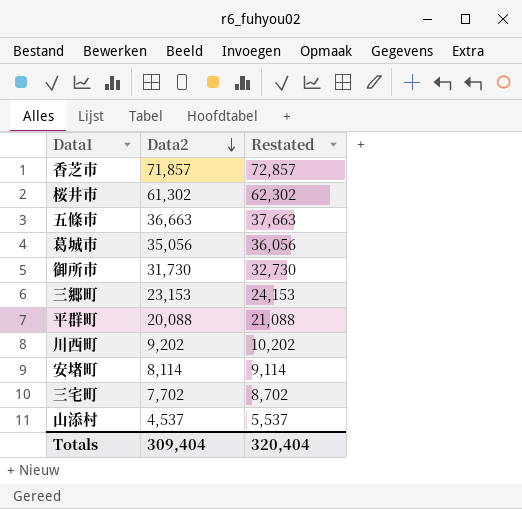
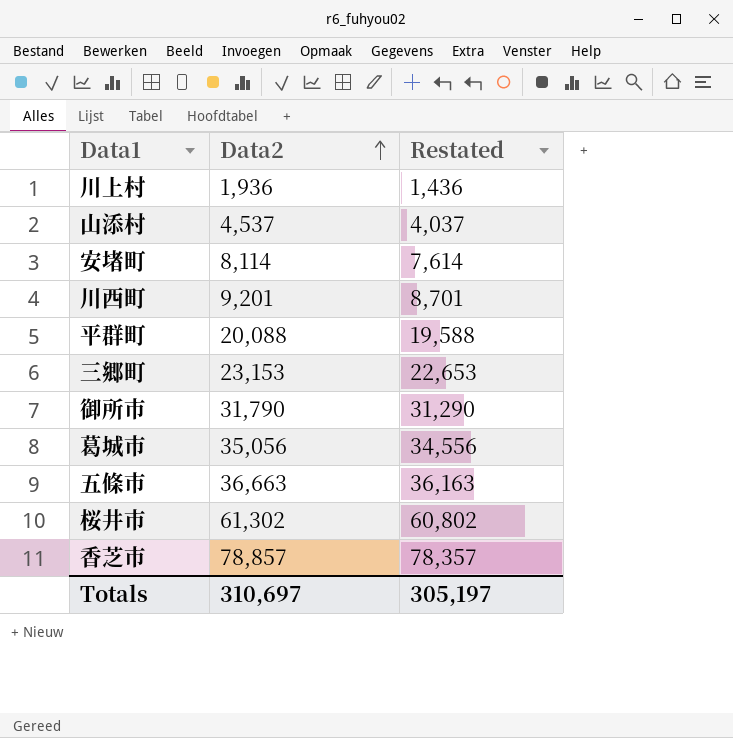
row order: Data2 descending -> Data2 ascending
column Restated | formula: [Data2] + 1000 -> [Data2] - 500
row 三宅町: 7,702 | 8,702 -> none
row 川上村: none -> 1,936 | 1,436
川西町 | Data2: 9,202 -> 9,201
御所市 | Data2: 31,730 -> 31,790
香芝市 | Data2: 71,857 -> 78,857
Totals | Data2: 309,404 -> 310,697
Totals | Restated: 320,404 -> 305,197

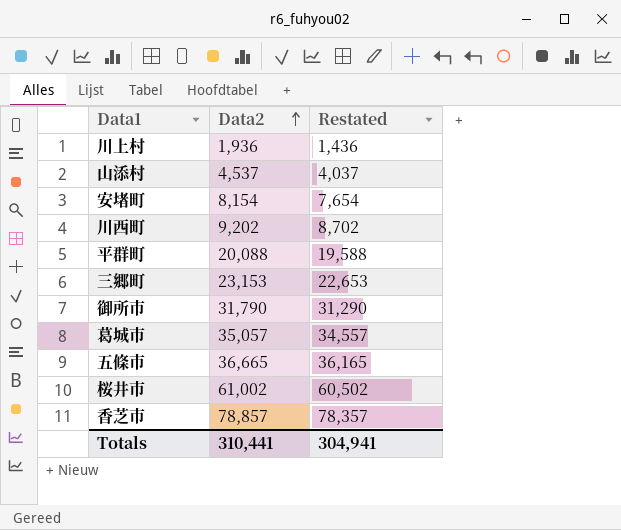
安堵町 | Data2: 8,114 -> 8,154
安堵町 | Restated: 7,614 -> 7,654
川西町 | Data2: 9,201 -> 9,202
川西町 | Restated: 8,701 -> 8,702
葛城市 | Data2: 35,056 -> 35,057
葛城市 | Restated: 34,556 -> 34,557
五條市 | Data2: 36,663 -> 36,665
五條市 | Restated: 36,163 -> 36,165
桜井市 | Data2: 61,302 -> 61,002
桜井市 | Restated: 60,802 -> 60,502
Totals | Data2: 310,697 -> 310,441
Totals | Restated: 305,197 -> 304,941

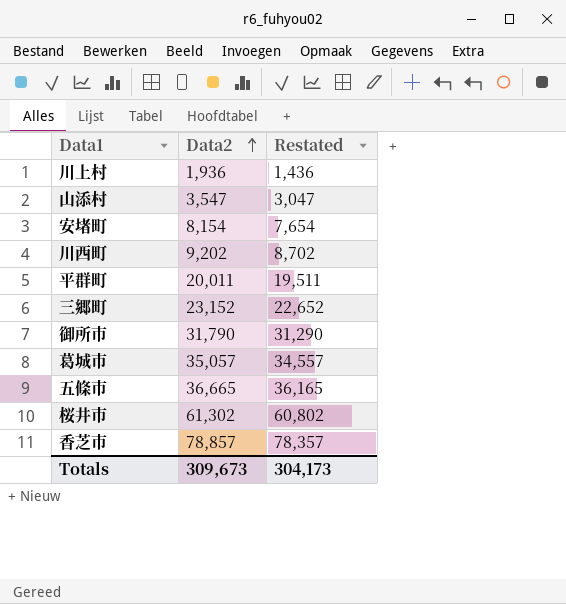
山添村 | Data2: 4,537 -> 3,547
山添村 | Restated: 4,037 -> 3,047
平群町 | Data2: 20,088 -> 20,011
平群町 | Restated: 19,588 -> 19,511
三郷町 | Data2: 23,153 -> 23,152
三郷町 | Restated: 22,653 -> 22,652
桜井市 | Data2: 61,002 -> 61,302
桜井市 | Restated: 60,502 -> 60,802
Totals | Data2: 310,441 -> 309,673
Totals | Restated: 304,941 -> 304,173

